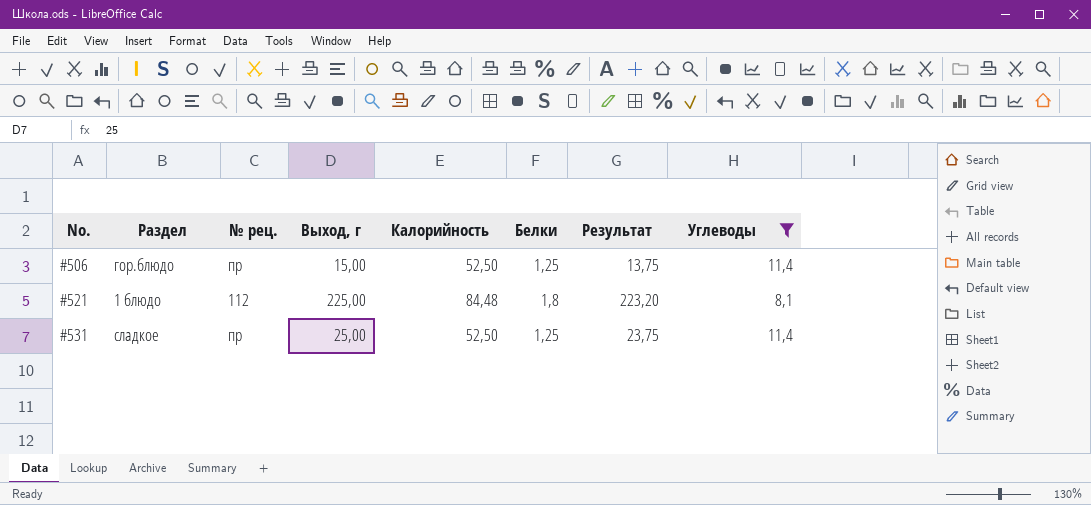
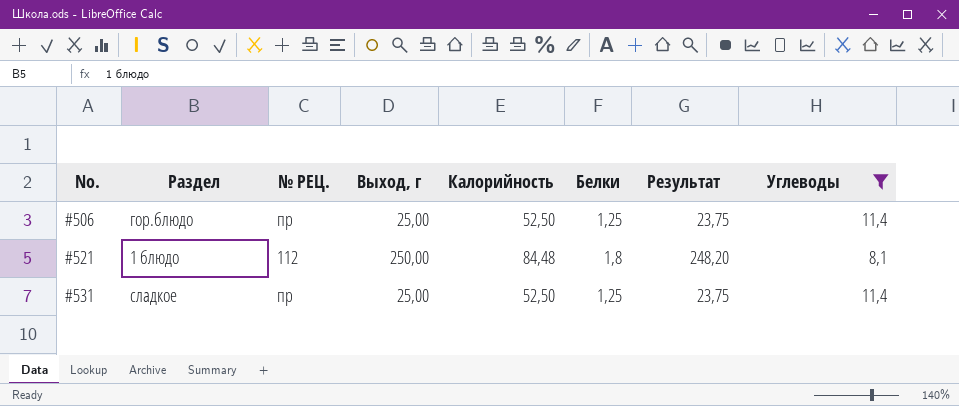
column name: № рец. -> № РЕЦ.
#506 | Выход, г: 15,00 -> 25,00
#506 | Результат: 13,75 -> 23,75
#521 | Выход, г: 225,00 -> 250,00
#521 | Результат: 223,20 -> 248,20

